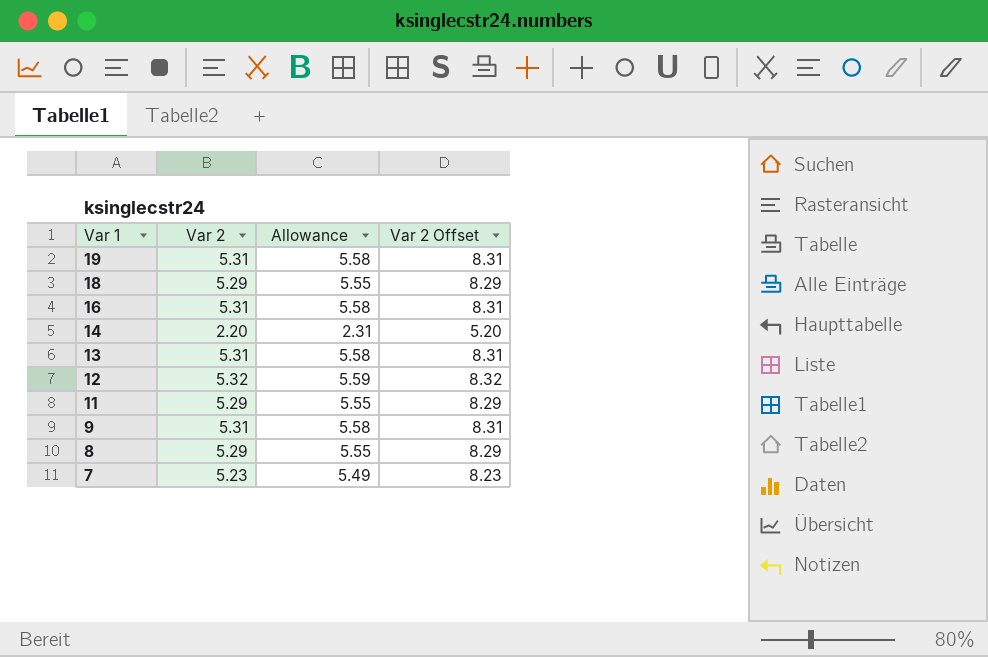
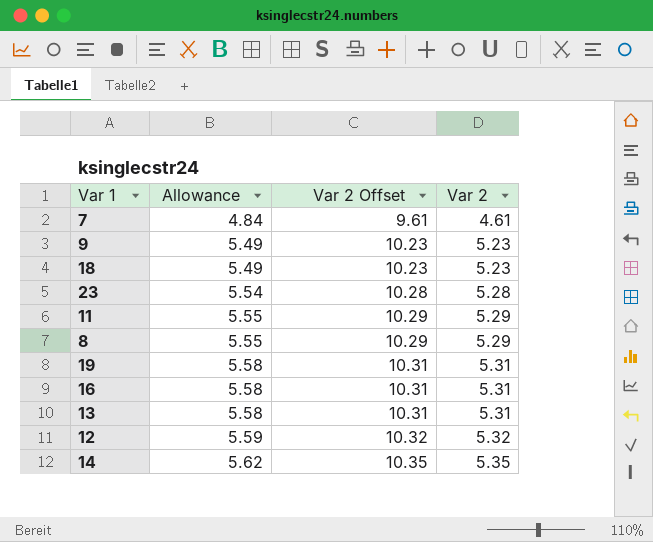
row order: Var 1 descending -> Allowance ascending
column Var 2 Offset | formula: [Var 2] + 3 -> [Var 2] + 5
column Var 2 | position: 2 -> 4
7 | Allowance: 5.49 -> 4.84
7 | Var 2: 5.23 -> 4.61
9 | Allowance: 5.58 -> 5.49
9 | Var 2: 5.31 -> 5.23
18 | Allowance: 5.55 -> 5.49
18 | Var 2: 5.29 -> 5.23
row 23: none -> 5.54 | 10.28 | 5.28
14 | Allowance: 2.31 -> 5.62
14 | Var 2: 2.20 -> 5.35

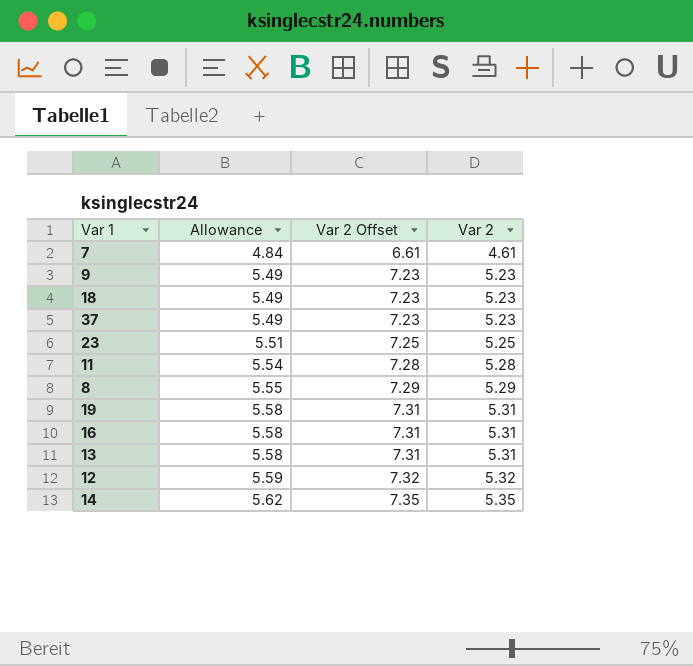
column Var 2 Offset | formula: [Var 2] + 5 -> [Var 2] + 2
row 37: none -> 5.49 | 7.23 | 5.23
23 | Allowance: 5.54 -> 5.51
23 | Var 2: 5.28 -> 5.25
11 | Allowance: 5.55 -> 5.54
11 | Var 2: 5.29 -> 5.28

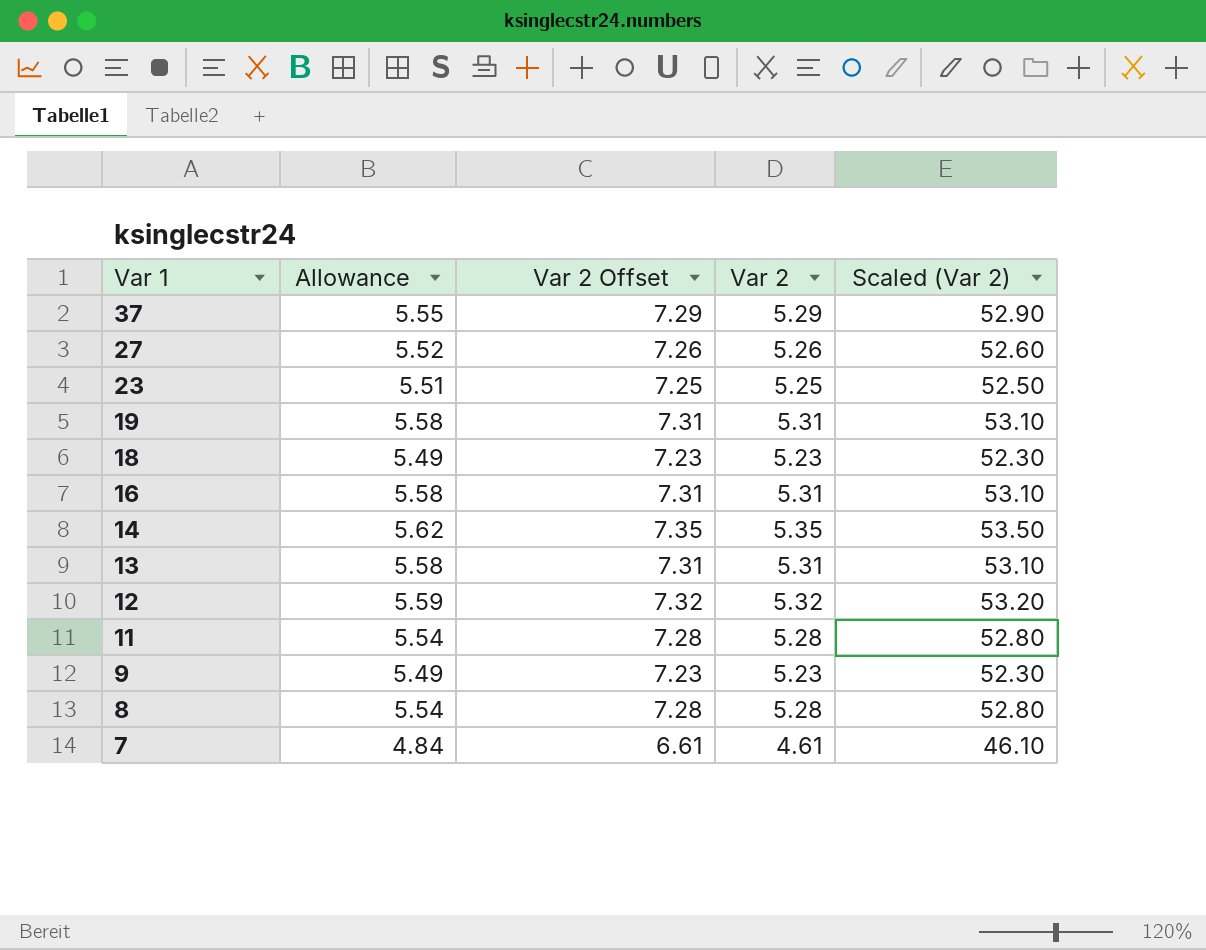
row order: Allowance ascending -> Var 1 descending
column Scaled (Var 2) | formula: none -> [Var 2] * 10
37 | Allowance: 5.49 -> 5.55
37 | Var 2 Offset: 7.23 -> 7.29
37 | Var 2: 5.23 -> 5.29
row 27: none -> 5.52 | 7.26 | 5.26 | 52.60
8 | Allowance: 5.55 -> 5.54
8 | Var 2 Offset: 7.29 -> 7.28
8 | Var 2: 5.29 -> 5.28

